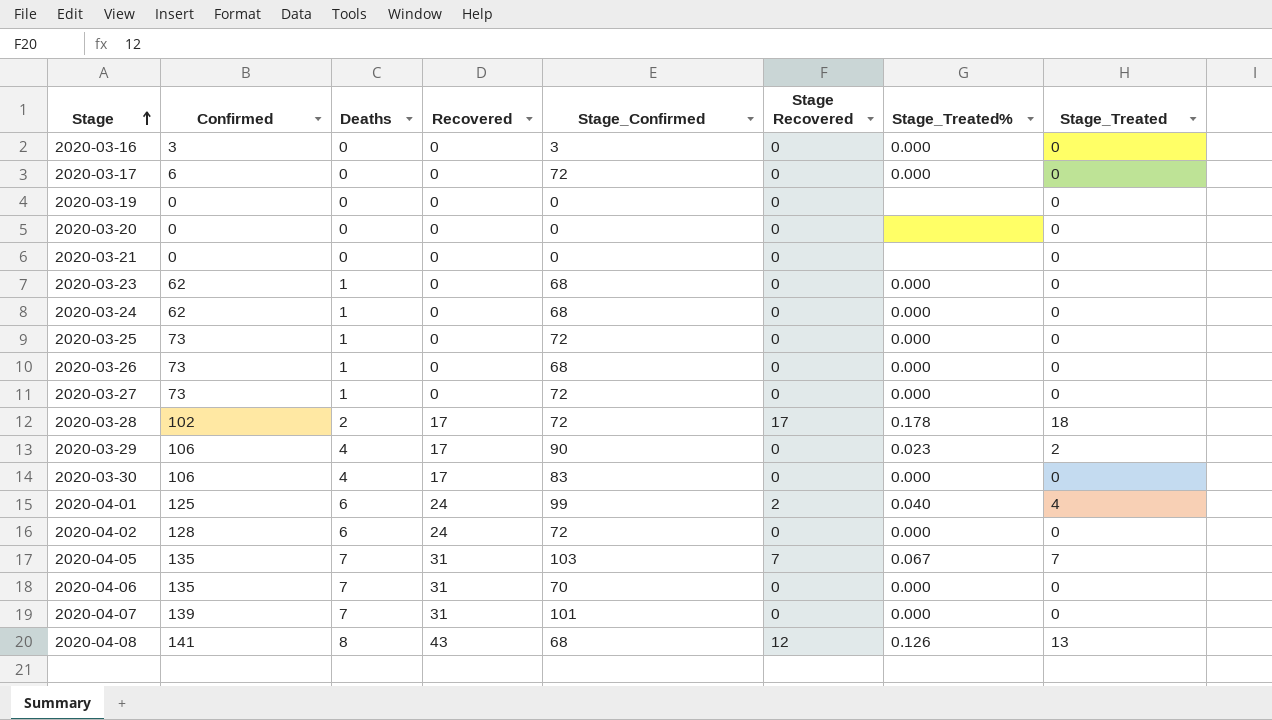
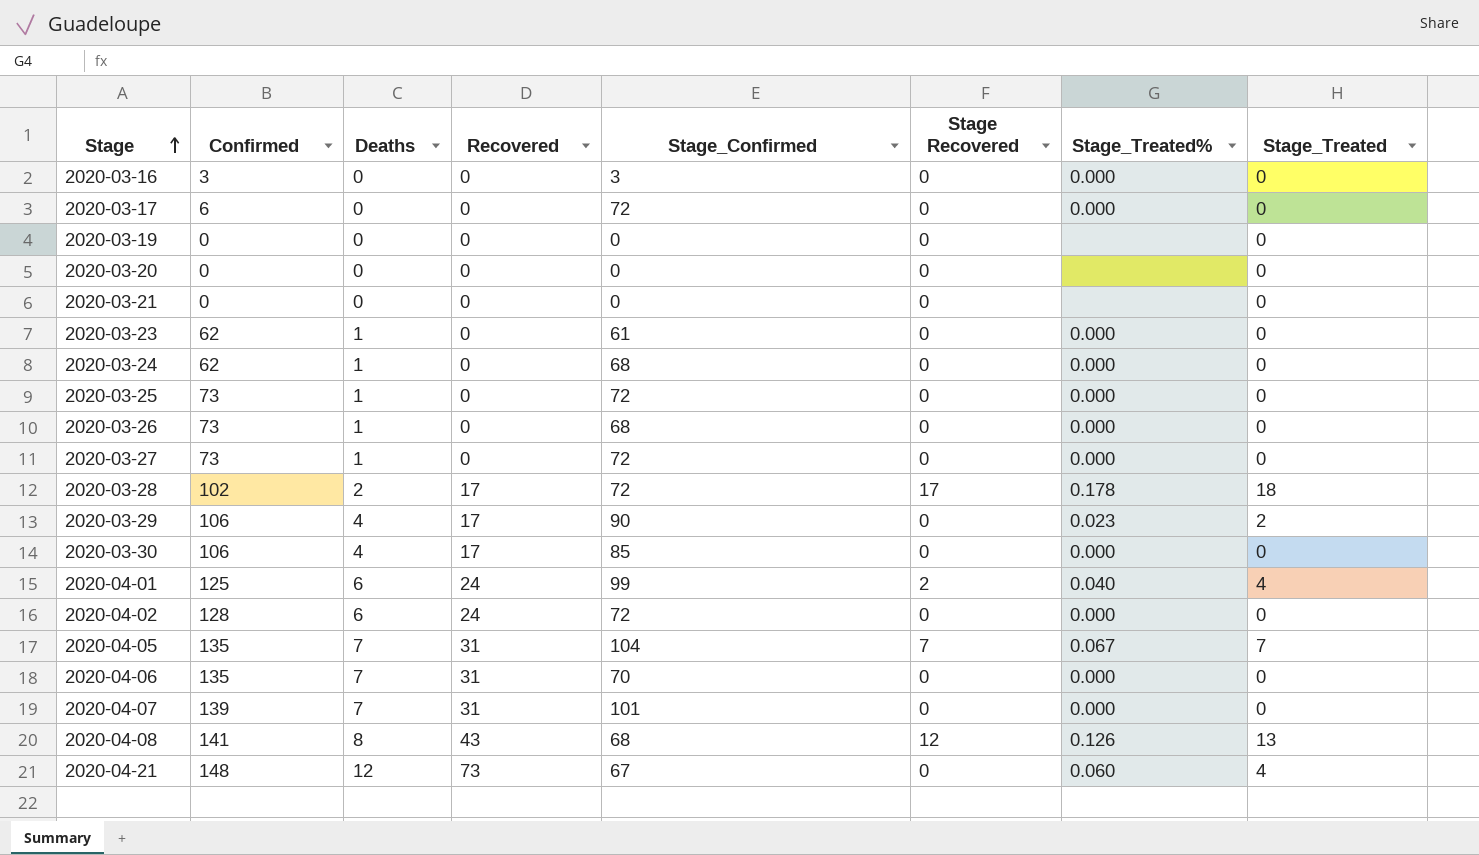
2020-03-23 | Stage_Confirmed: 68 -> 61
2020-03-30 | Stage_Confirmed: 83 -> 85
2020-04-05 | Stage_Confirmed: 103 -> 104
row 2020-04-21: none -> 148 | 12 | 73 | 67 | 0 | 0.060 | 4

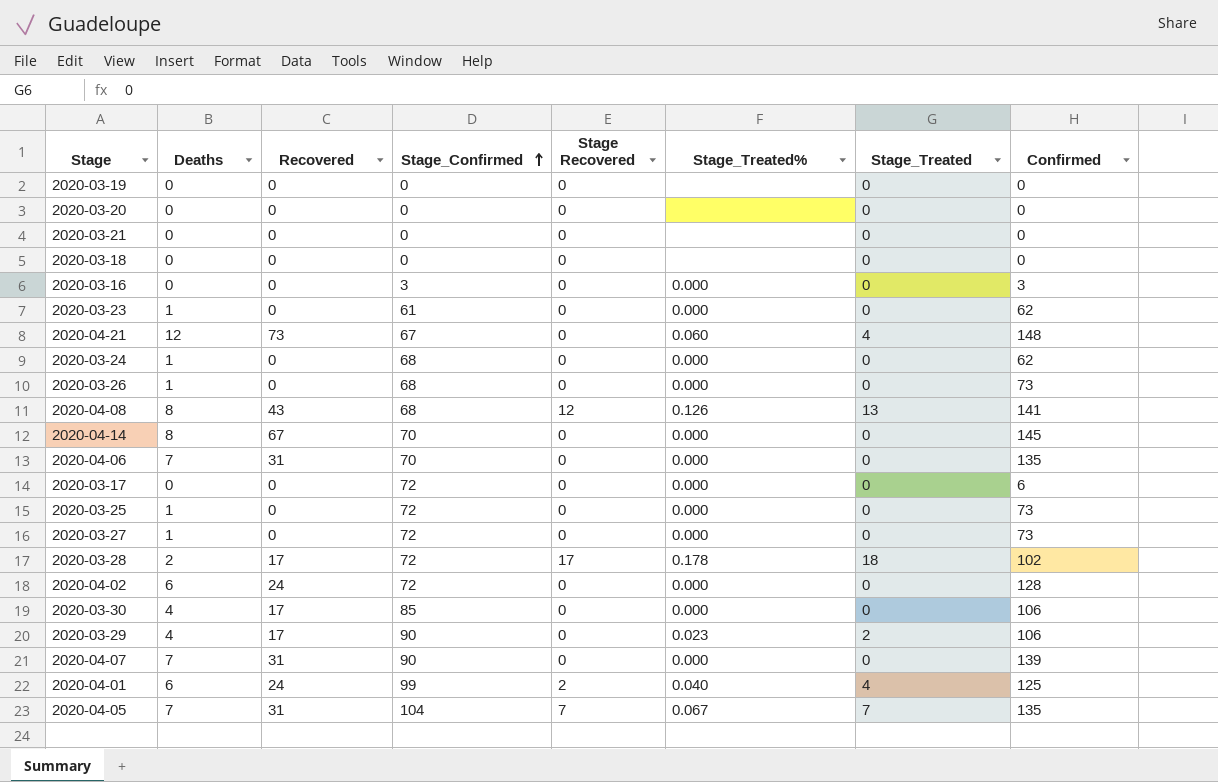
row order: Stage ascending -> Stage_Confirmed ascending
column Confirmed | position: 2 -> 8
row 2020-03-18: none -> 0 | 0 | 0 | 0 | none | 0 | 0
row 2020-04-14: none -> 8 | 67 | 70 | 0 | 0.000 | 0 | 145
2020-04-07 | Stage_Confirmed: 101 -> 90

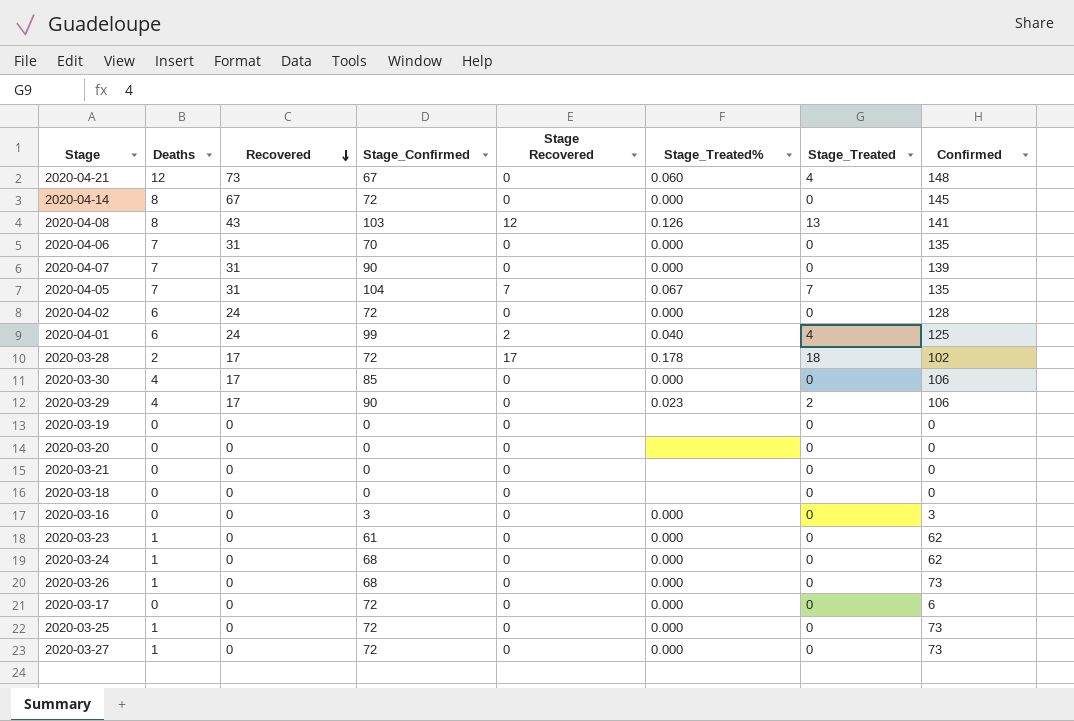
row order: Stage_Confirmed ascending -> Recovered descending
2020-04-14 | Stage_Confirmed: 70 -> 72
2020-04-08 | Stage_Confirmed: 68 -> 103

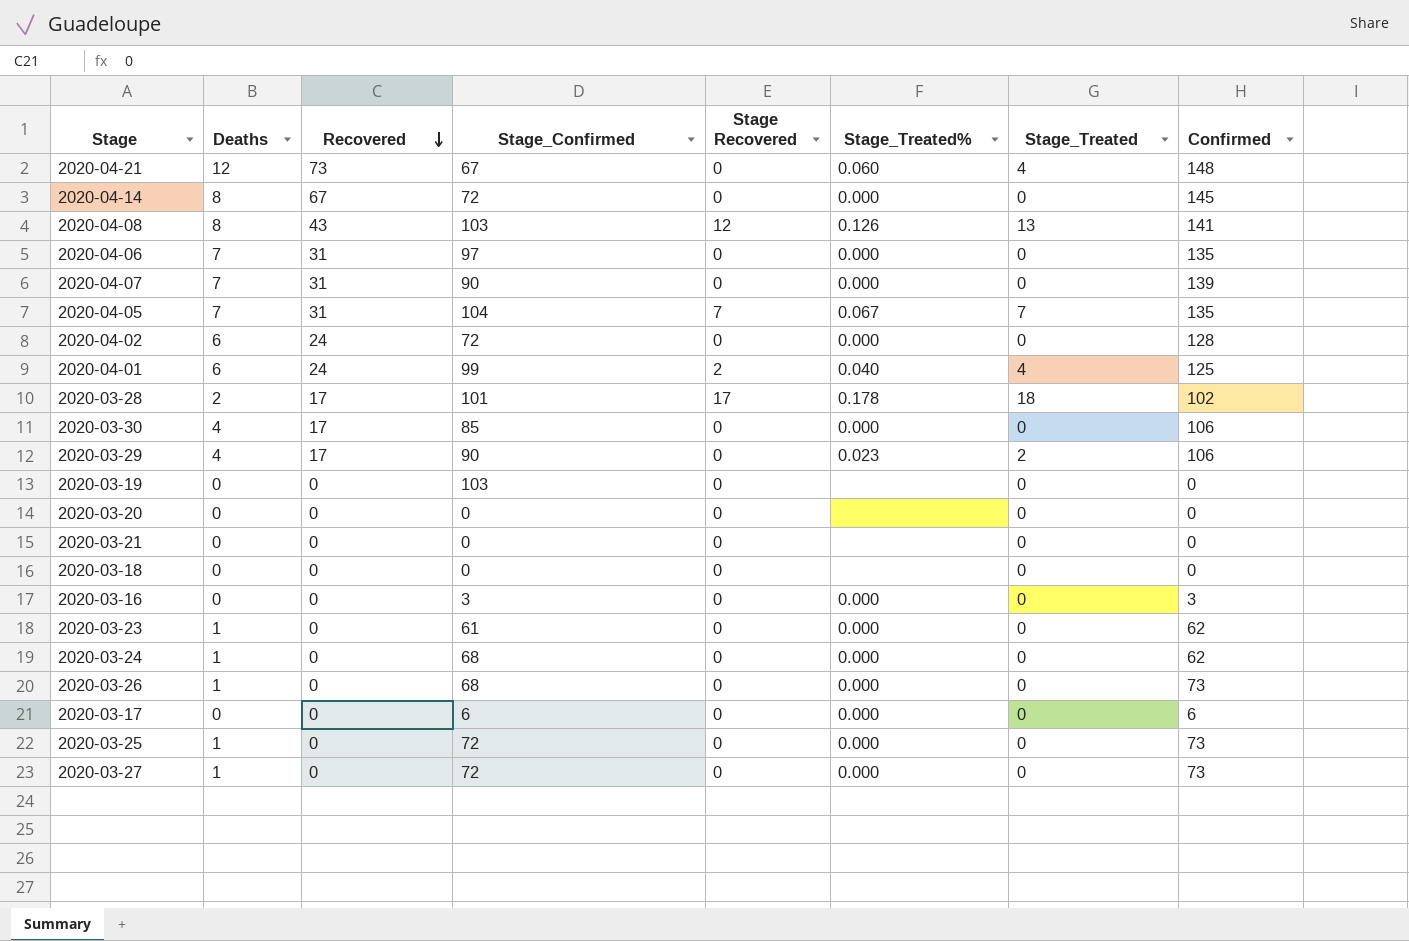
2020-04-06 | Stage_Confirmed: 70 -> 97
2020-03-28 | Stage_Confirmed: 72 -> 101
2020-03-19 | Stage_Confirmed: 0 -> 103
2020-03-17 | Stage_Confirmed: 72 -> 6

